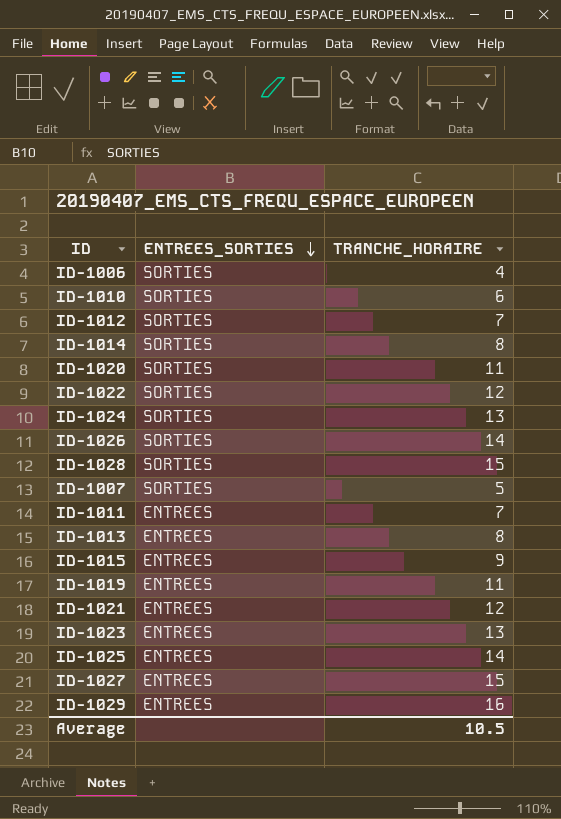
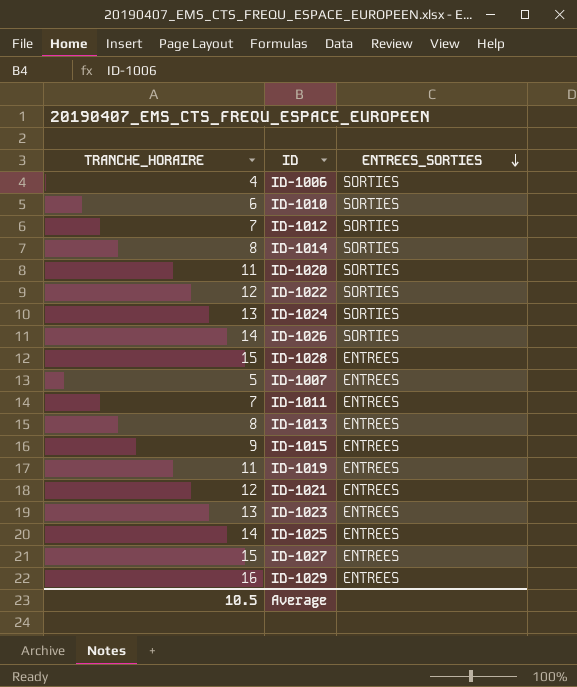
column TRANCHE_HORAIRE | position: 3 -> 1
ID-1028 | ENTREES_SORTIES: SORTIES -> ENTREES
ID-1007 | ENTREES_SORTIES: SORTIES -> ENTREES

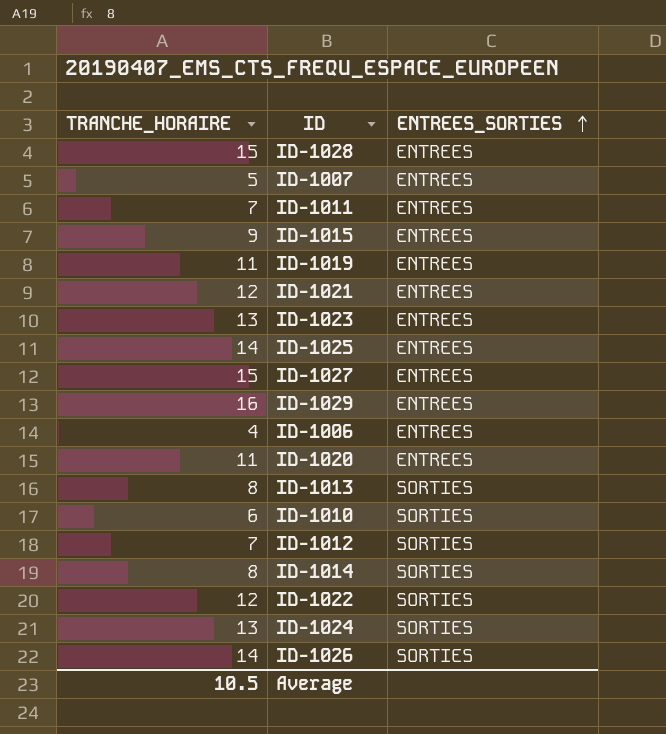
row order: ENTREES_SORTIES descending -> ENTREES_SORTIES ascending
ID-1006 | ENTREES_SORTIES: SORTIES -> ENTREES
ID-1020 | ENTREES_SORTIES: SORTIES -> ENTREES
ID-1013 | ENTREES_SORTIES: ENTREES -> SORTIES

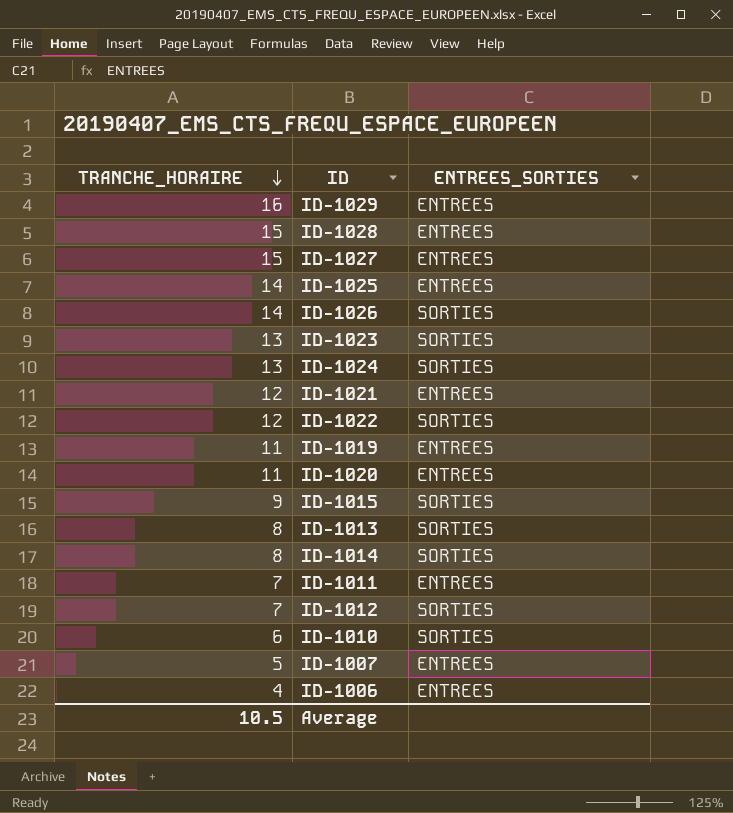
row order: ENTREES_SORTIES ascending -> TRANCHE_HORAIRE descending
ID-1023 | ENTREES_SORTIES: ENTREES -> SORTIES
ID-1015 | ENTREES_SORTIES: ENTREES -> SORTIES

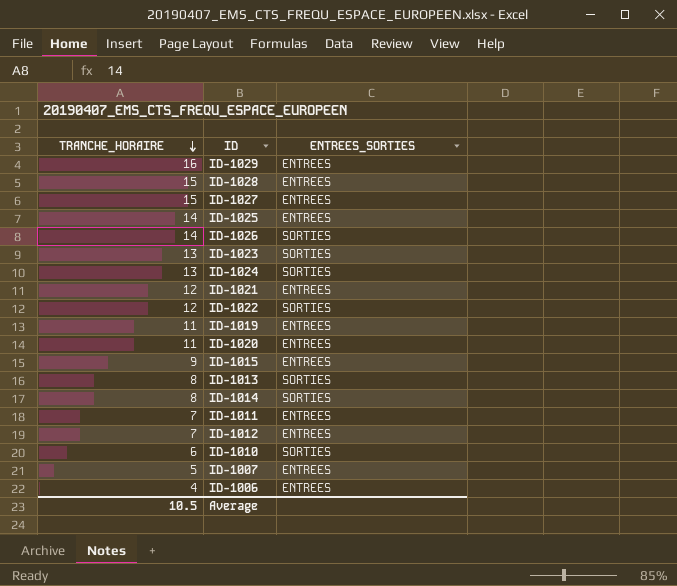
ID-1015 | ENTREES_SORTIES: SORTIES -> ENTREES
ID-1012 | ENTREES_SORTIES: SORTIES -> ENTREES

